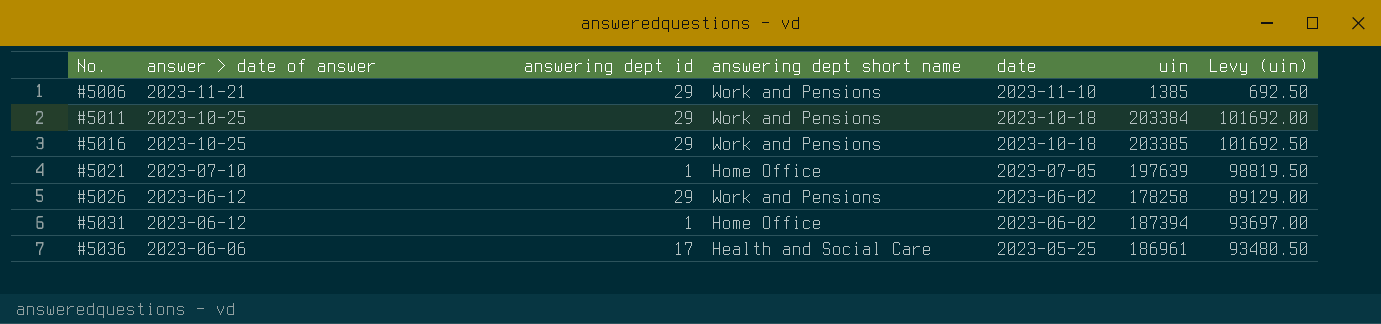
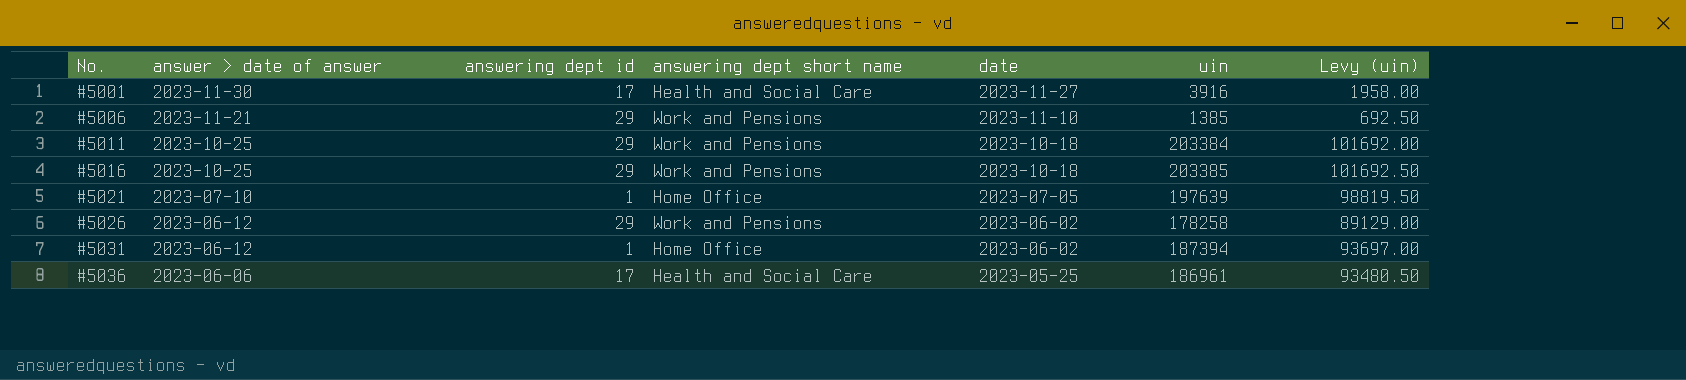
row #5001: none -> 2023-11-30 | 17 | Health and Social Care | 2023-11-27 | 3916 | 1958.00

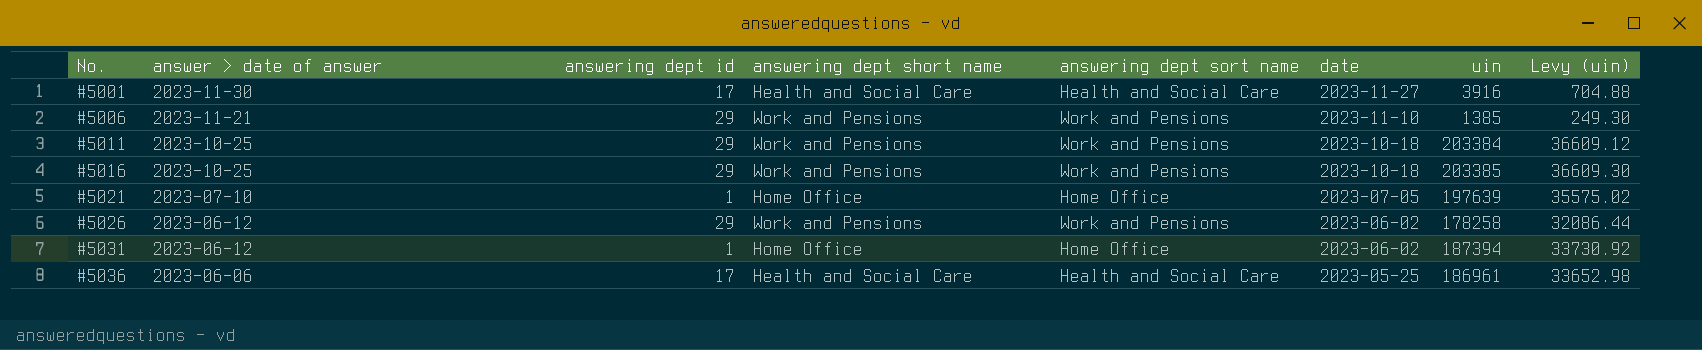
column answering dept sort name | position: none -> 5
column Levy (uin) | formula: [uin] * 0.5 -> [uin] * 0.18

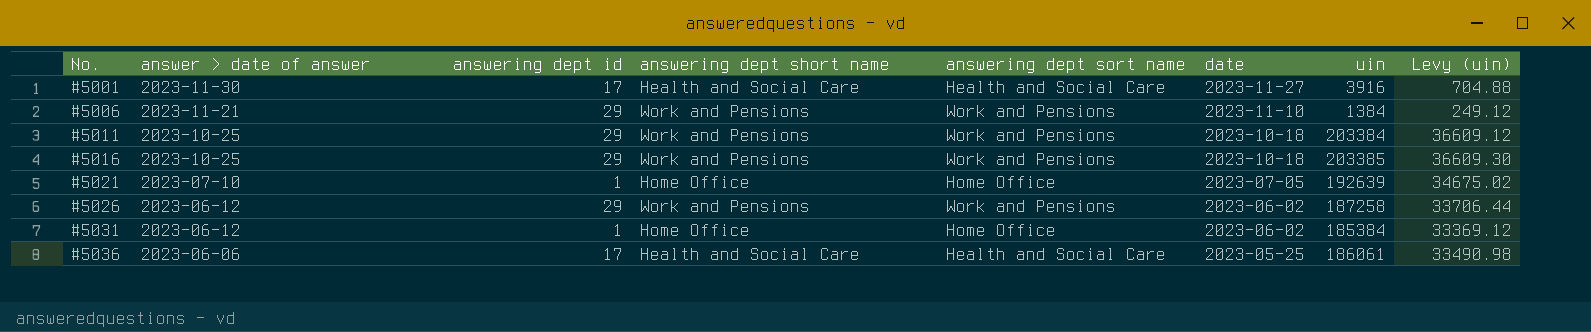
#5006 | uin: 1385 -> 1384
#5006 | Levy (uin): 249.30 -> 249.12
#5021 | uin: 197639 -> 192639
#5021 | Levy (uin): 35575.02 -> 34675.02
#5026 | uin: 178258 -> 187258
#5026 | Levy (uin): 32086.44 -> 33706.44
#5031 | uin: 187394 -> 185384
#5031 | Levy (uin): 33730.92 -> 33369.12
#5036 | uin: 186961 -> 186061
#5036 | Levy (uin): 33652.98 -> 33490.98

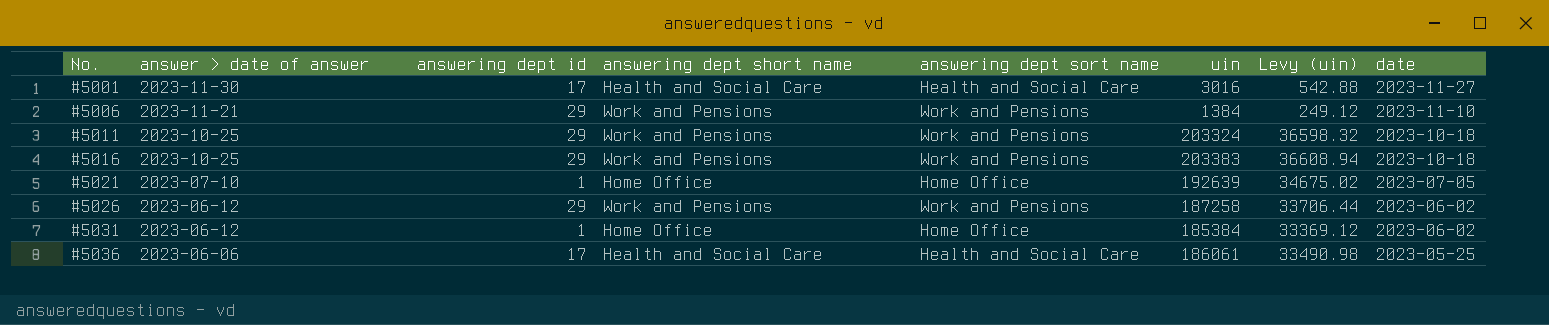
column date | position: 6 -> 8
#5001 | uin: 3916 -> 3016
#5001 | Levy (uin): 704.88 -> 542.88
#5011 | uin: 203384 -> 203324
#5011 | Levy (uin): 36609.12 -> 36598.32
#5016 | uin: 203385 -> 203383
#5016 | Levy (uin): 36609.30 -> 36608.94

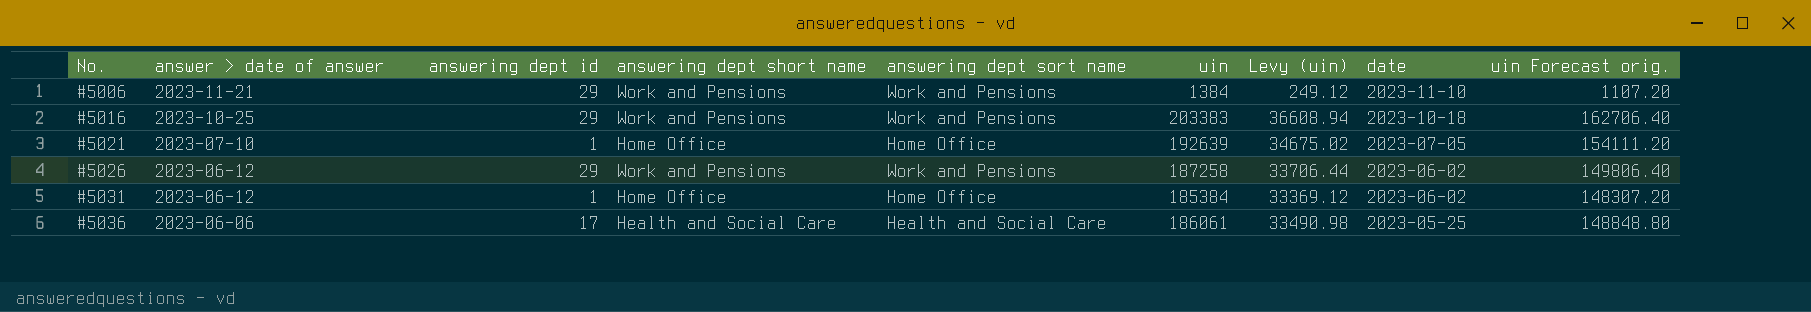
column uin Forecast orig. | formula: none -> [uin] * 0.8
row #5001: 2023-11-30 | 17 | Health and Social Care | Health and Social Care | 3016 | 542.88 | 2023-11-27 -> none
row #5011: 2023-10-25 | 29 | Work and Pensions | Work and Pensions | 203324 | 36598.32 | 2023-10-18 -> none

